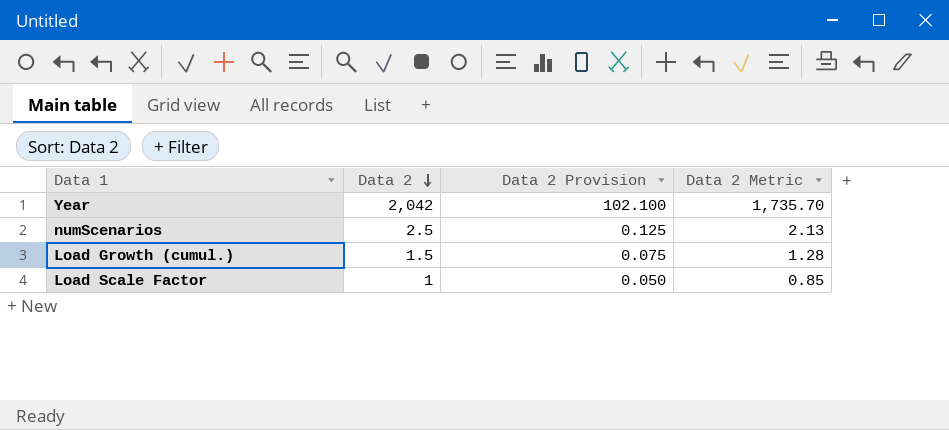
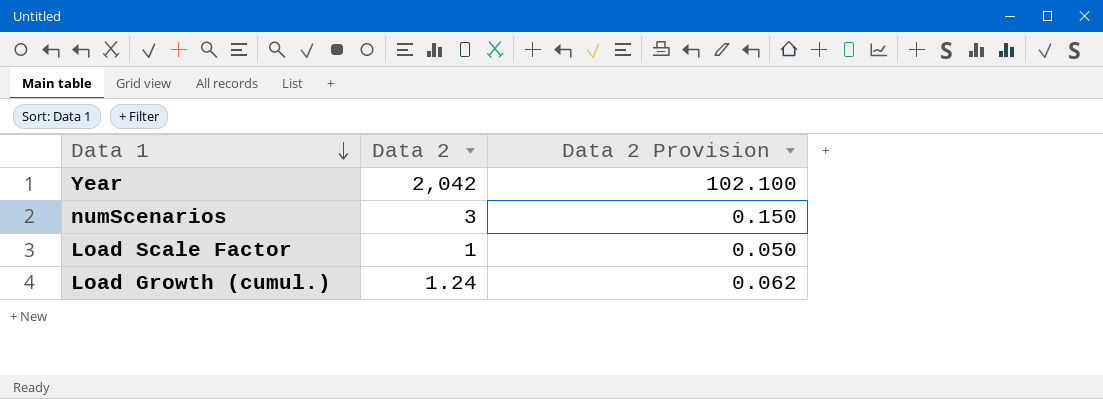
row order: Data 2 descending -> Data 1 descending
column Data 2 Metric | formula: [Data 2] * 0.85 -> none
numScenarios | Data 2: 2.5 -> 3
numScenarios | Data 2 Provision: 0.125 -> 0.150
Load Growth (cumul.) | Data 2: 1.5 -> 1.24
Load Growth (cumul.) | Data 2 Provision: 0.075 -> 0.062

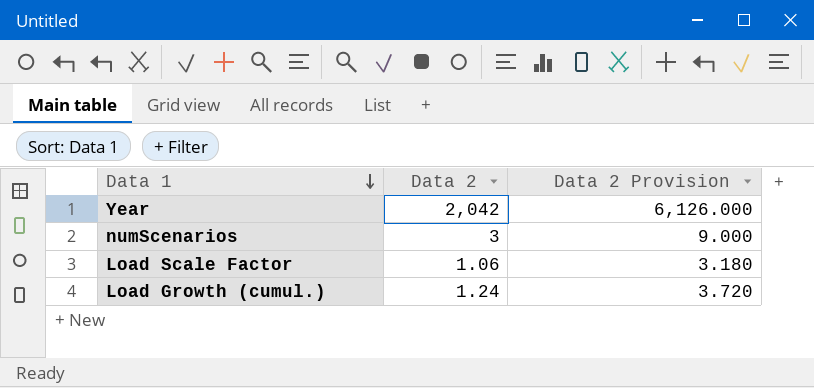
column Data 2 Provision | formula: [Data 2] * 0.05 -> [Data 2] * 3
Load Scale Factor | Data 2: 1 -> 1.06

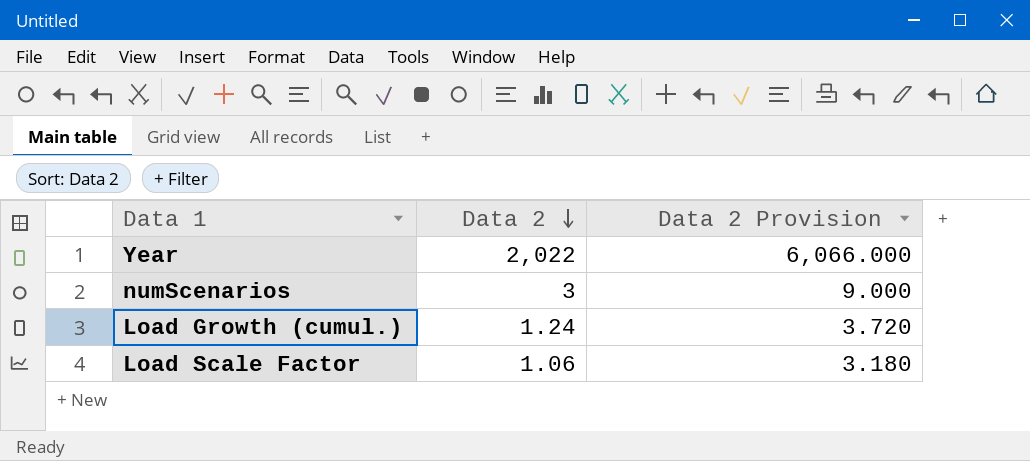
row order: Data 1 descending -> Data 2 descending
Year | Data 2: 2,042 -> 2,022
Year | Data 2 Provision: 6,126.000 -> 6,066.000

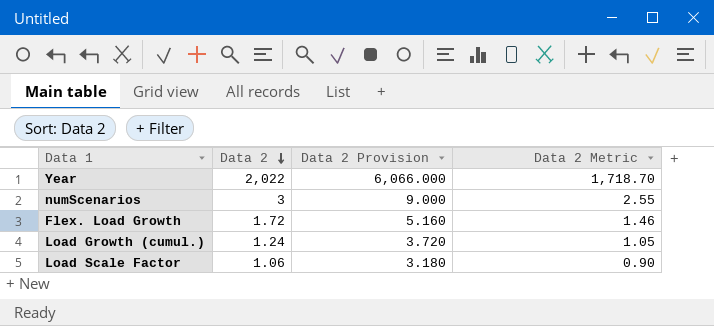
column Data 2 Metric | formula: none -> [Data 2] * 0.85
row Flex. Load Growth: none -> 1.72 | 5.160 | 1.46

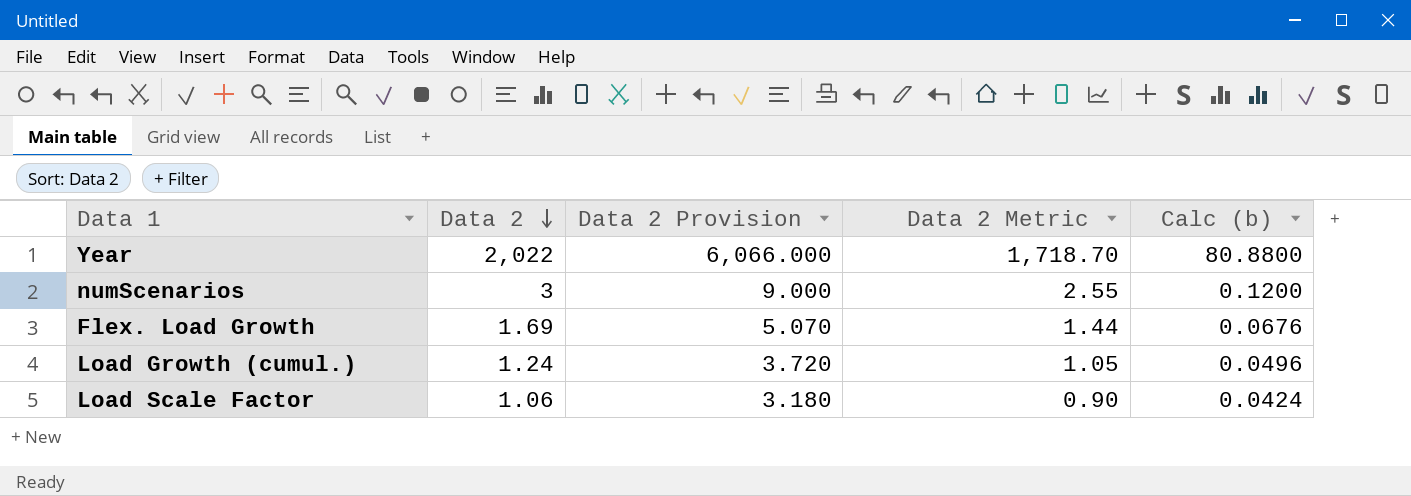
column Calc (b) | formula: none -> [Data 2] * 0.04
Flex. Load Growth | Data 2: 1.72 -> 1.69
Flex. Load Growth | Data 2 Provision: 5.160 -> 5.070
Flex. Load Growth | Data 2 Metric: 1.46 -> 1.44

